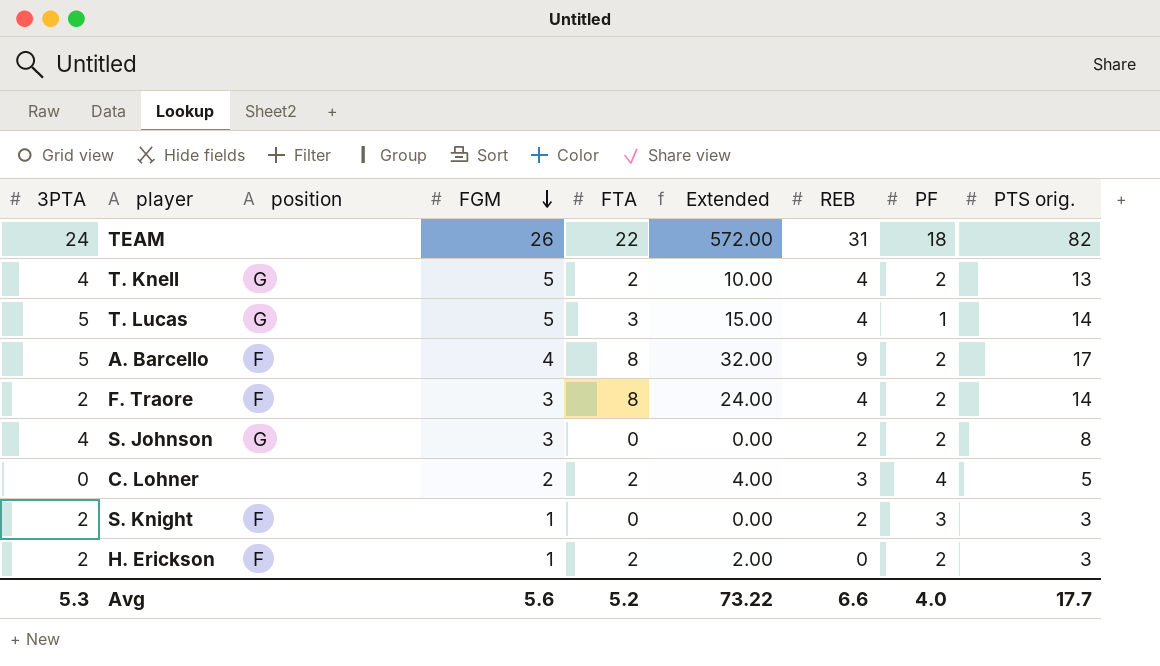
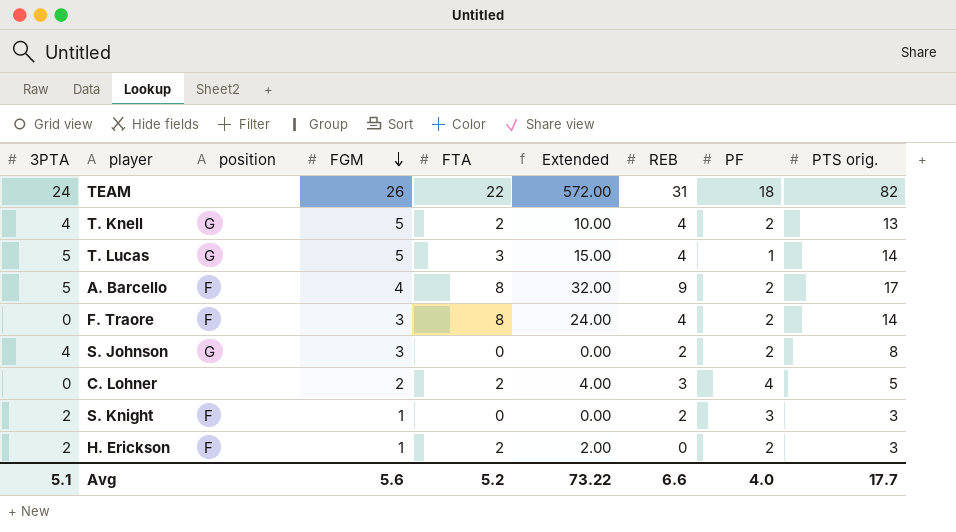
F. Traore | 3PTA: 2 -> 0
Avg | 3PTA: 5.3 -> 5.1

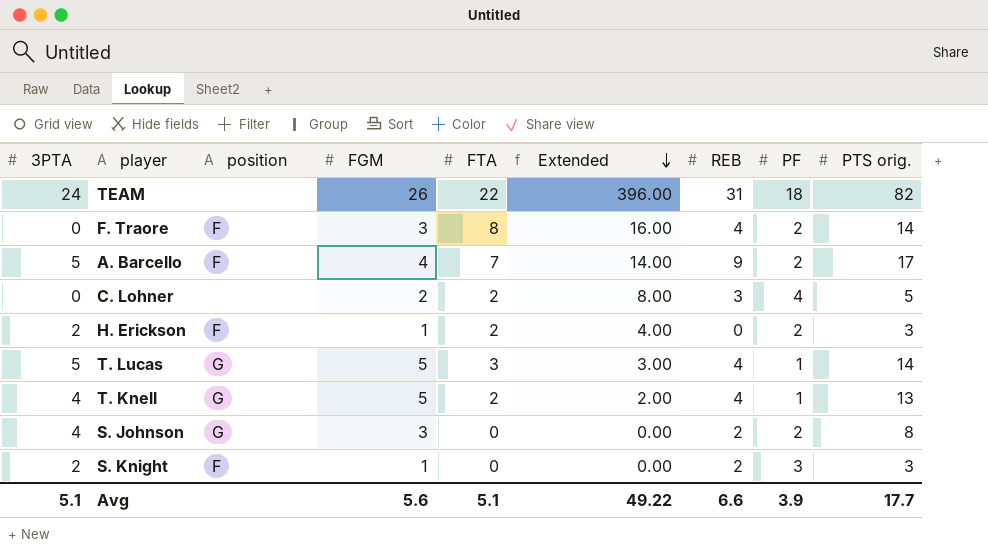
row order: FGM descending -> Extended descending
column Extended | formula: [FGM] * [FTA] -> [FTA] * [PF]
A. Barcello | FTA: 8 -> 7
T. Knell | PF: 2 -> 1
Avg | FTA: 5.2 -> 5.1
Avg | Extended: 73.22 -> 49.22
Avg | PF: 4.0 -> 3.9

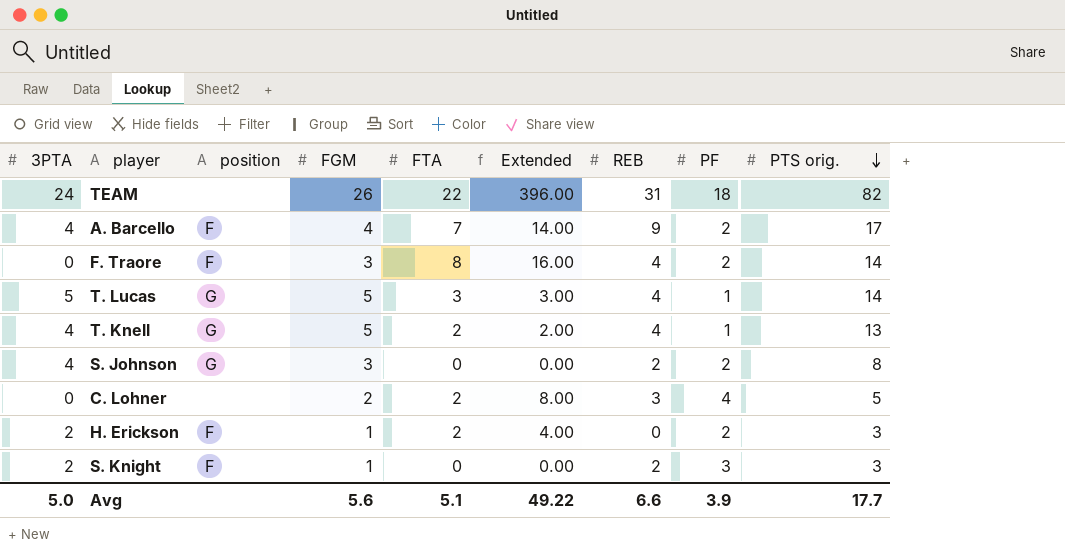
row order: Extended descending -> PTS orig. descending
A. Barcello | 3PTA: 5 -> 4
Avg | 3PTA: 5.1 -> 5.0

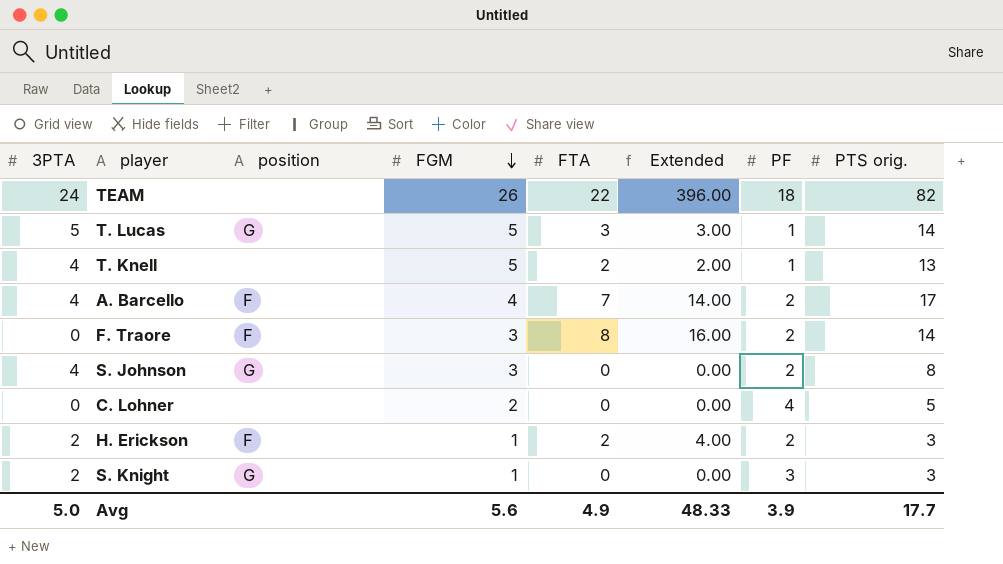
row order: PTS orig. descending -> FGM descending
column REB | position: 7 -> none
T. Knell | position: G -> none
C. Lohner | FTA: 2 -> 0
C. Lohner | Extended: 8.00 -> 0.00
S. Knight | position: F -> G
Avg | FTA: 5.1 -> 4.9
Avg | Extended: 49.22 -> 48.33

